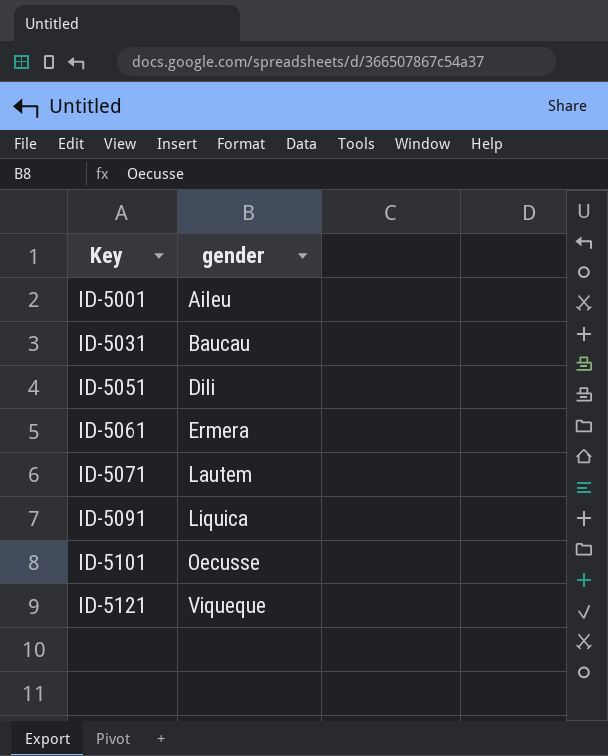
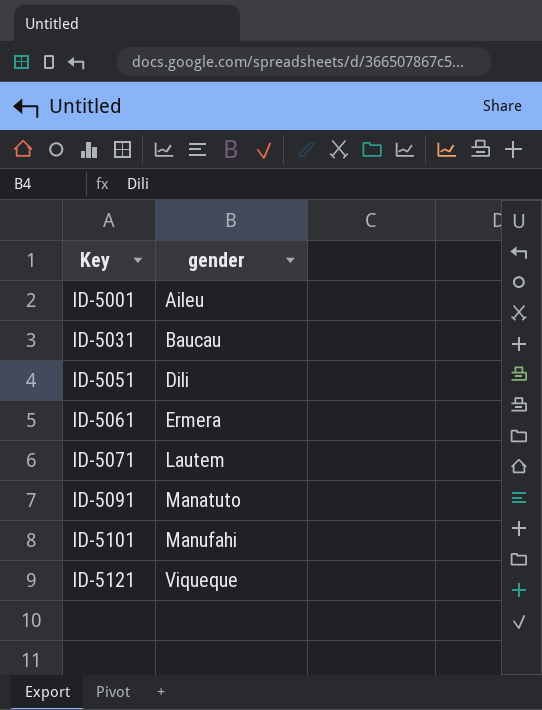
ID-5091 | gender: Liquica -> Manatuto
ID-5101 | gender: Oecusse -> Manufahi

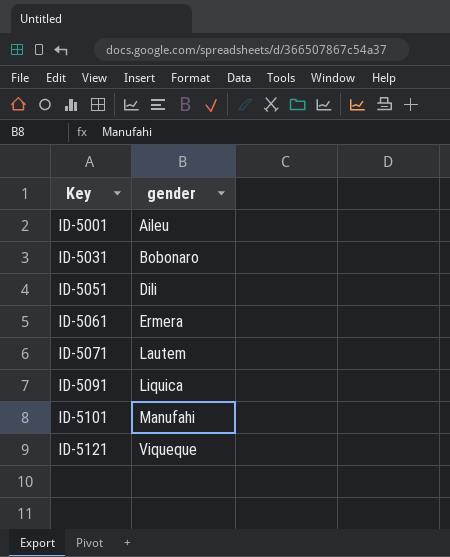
ID-5031 | gender: Baucau -> Bobonaro
ID-5091 | gender: Manatuto -> Liquica

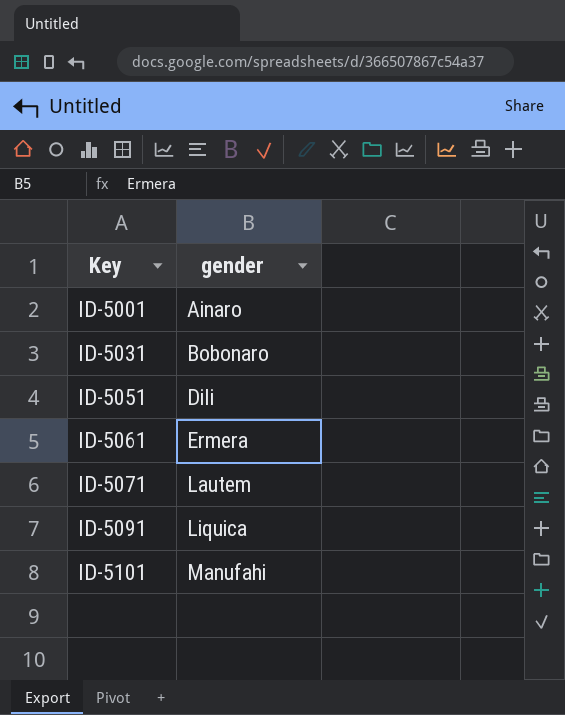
row ID-5121: Viqueque -> none
ID-5001 | gender: Aileu -> Ainaro

